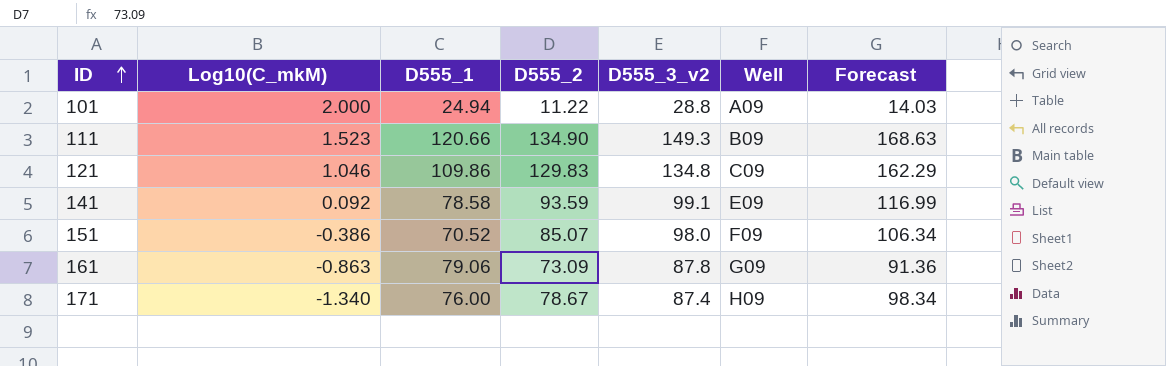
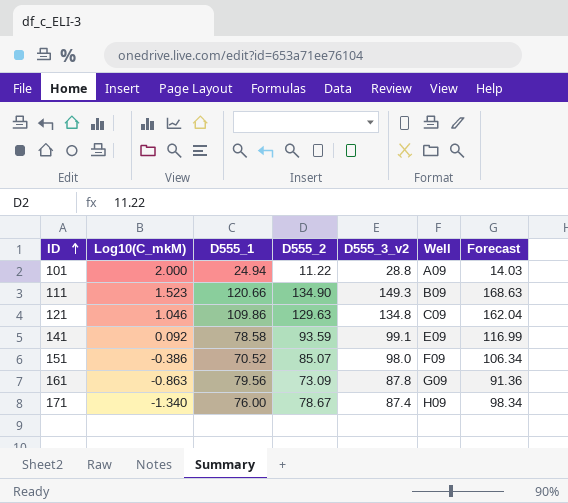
121 | D555_2: 129.83 -> 129.63
121 | Forecast: 162.29 -> 162.04
161 | D555_1: 79.06 -> 79.56

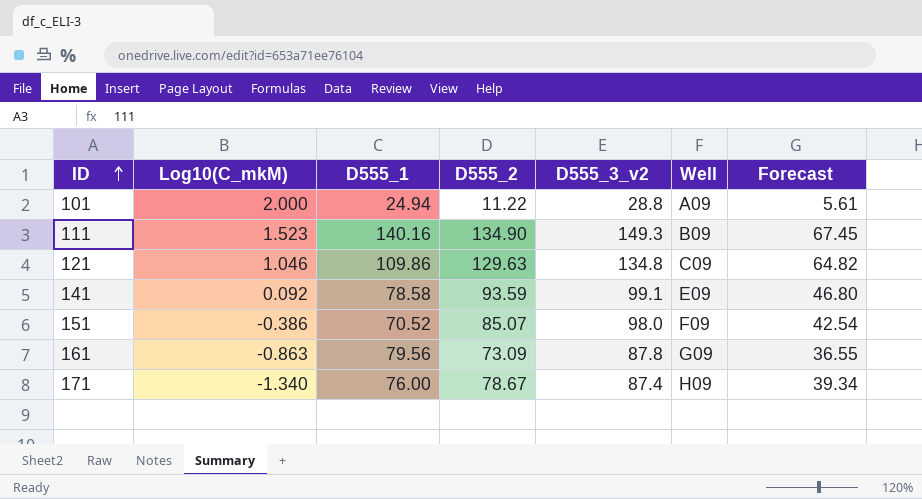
column Forecast | formula: [D555_2] * 1.25 -> [D555_2] * 0.5
111 | D555_1: 120.66 -> 140.16

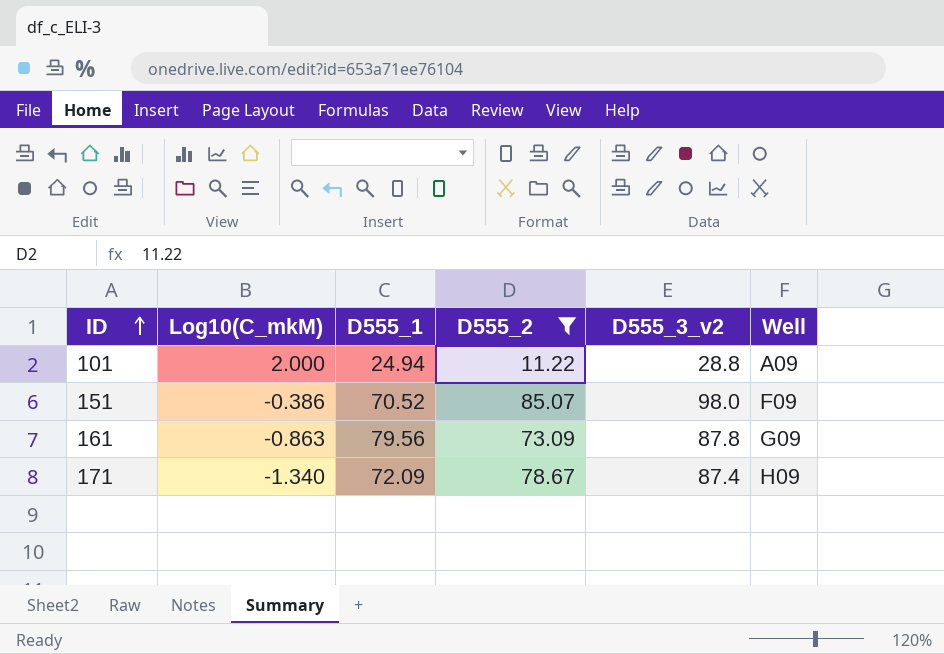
filter: none -> D555_2 <= 85.07
column Forecast | formula: [D555_2] * 0.5 -> none
171 | D555_1: 76.00 -> 72.09

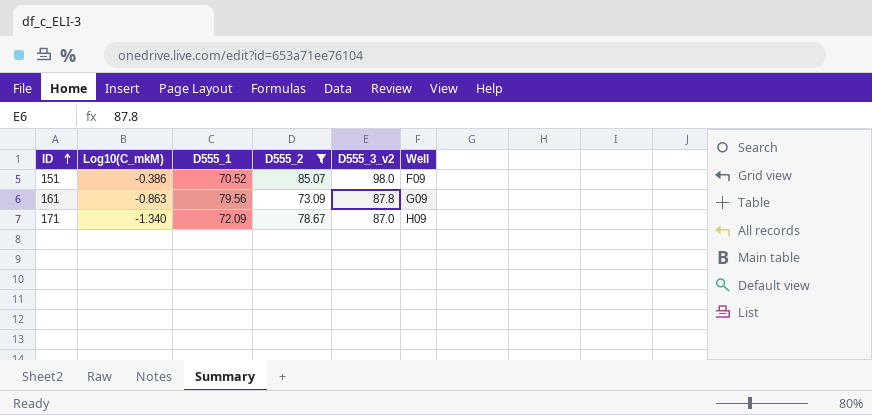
row 101: 2.000 | 24.94 | 11.22 | 28.8 | A09 -> none
171 | D555_3_v2: 87.4 -> 87.0

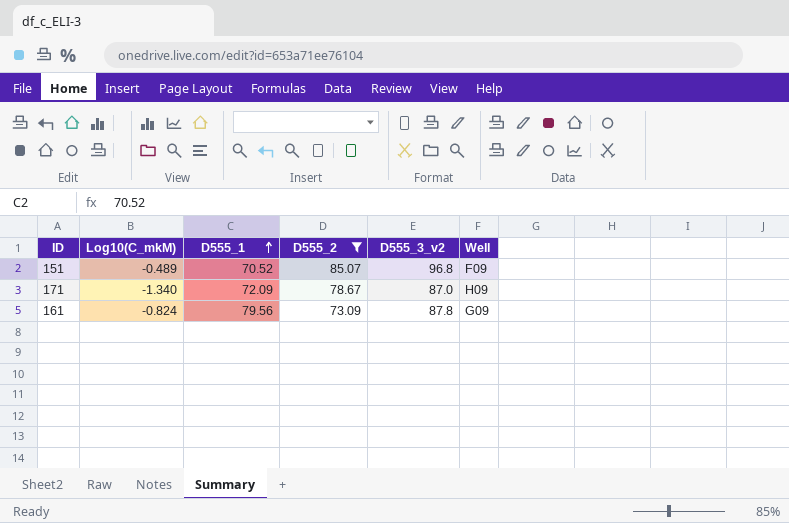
row order: ID ascending -> D555_1 ascending
151 | Log10(C_mkM): -0.386 -> -0.489
151 | D555_3_v2: 98.0 -> 96.8
161 | Log10(C_mkM): -0.863 -> -0.824

